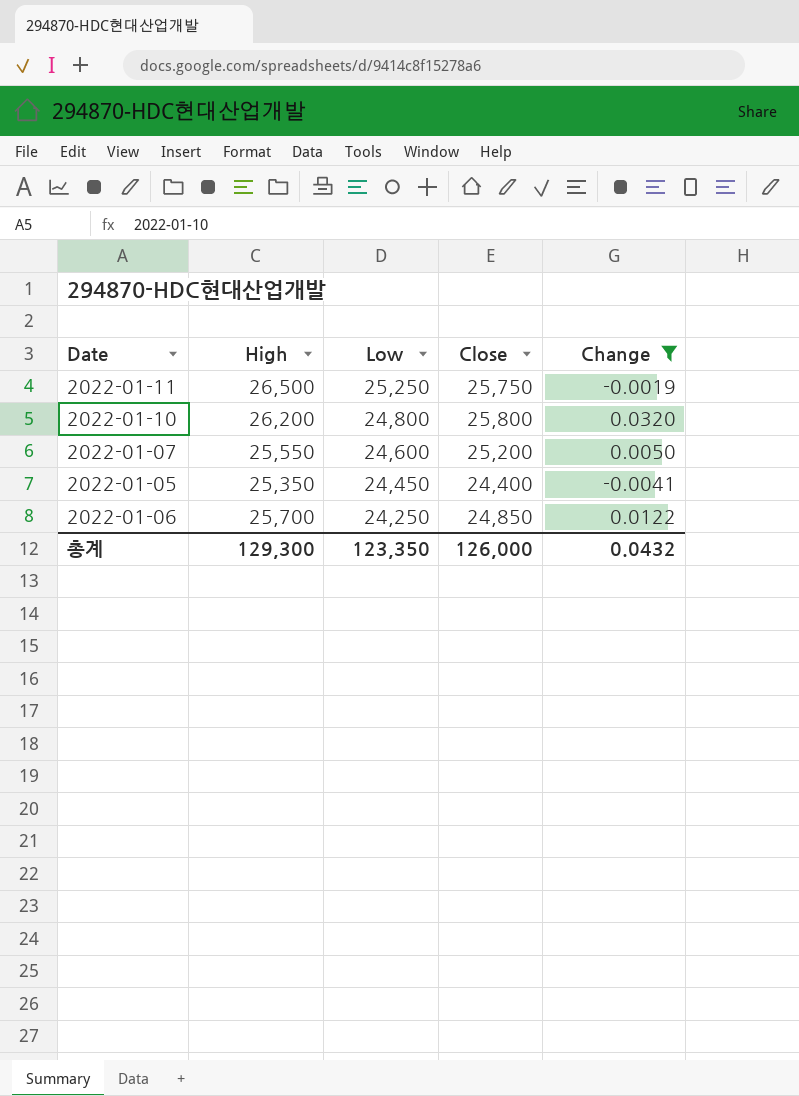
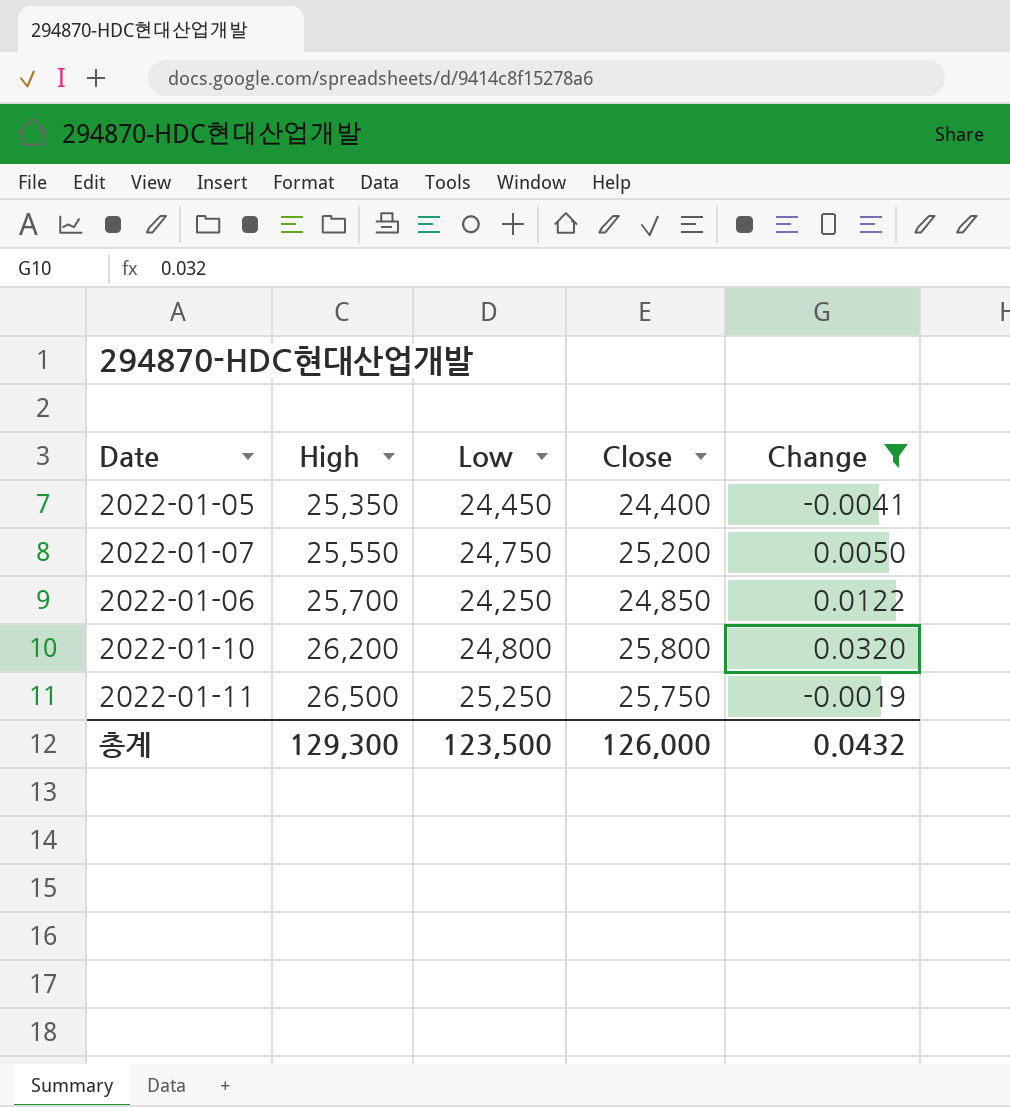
row order: Low descending -> High ascending
2022-01-07 | Low: 24,600 -> 24,750
총계 | Low: 123,350 -> 123,500

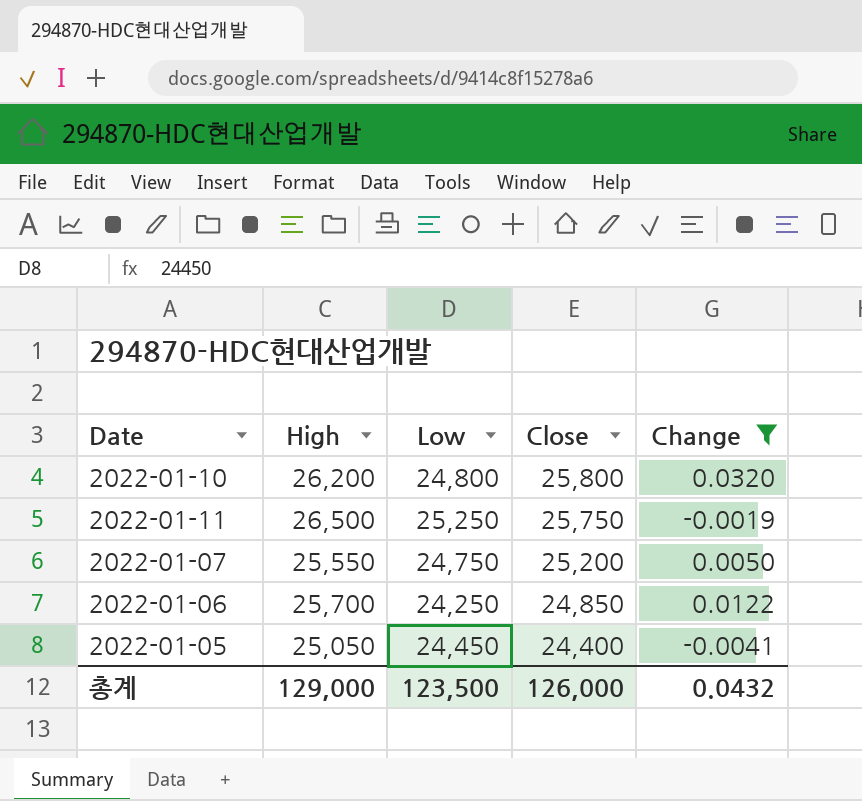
row order: High ascending -> Close descending
2022-01-05 | High: 25,350 -> 25,050
총계 | High: 129,300 -> 129,000

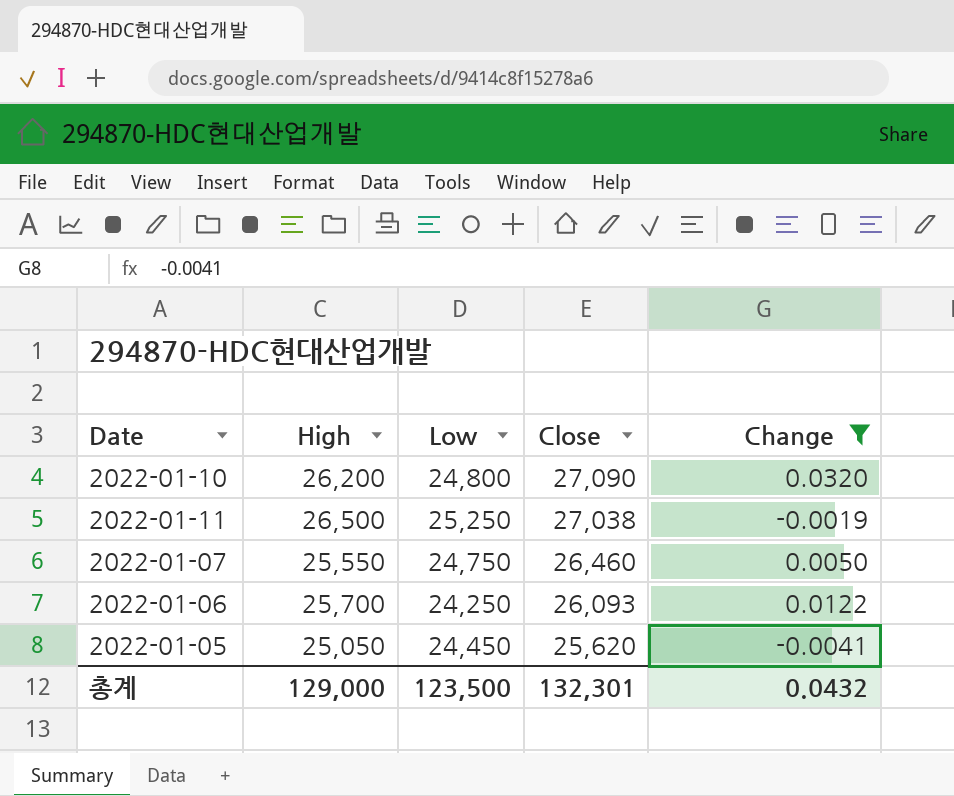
2022-01-10 | Close: 25,800 -> 27,090
2022-01-11 | Close: 25,750 -> 27,038
2022-01-07 | Close: 25,200 -> 26,460
2022-01-06 | Close: 24,850 -> 26,093
2022-01-05 | Close: 24,400 -> 25,620
총계 | Close: 126,000 -> 132,301

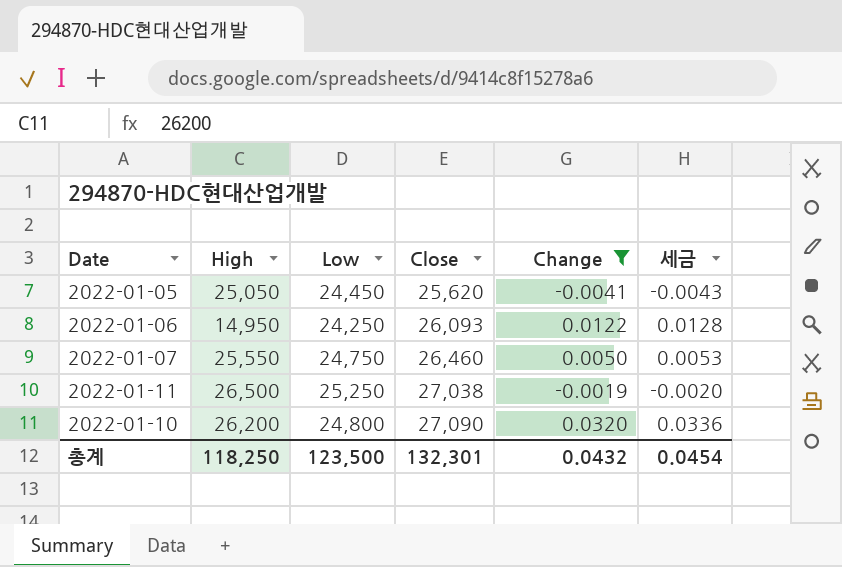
row order: Close descending -> Close ascending
column 세금 | formula: none -> [Change] * 1.05
2022-01-06 | High: 25,700 -> 14,950
총계 | High: 129,000 -> 118,250

